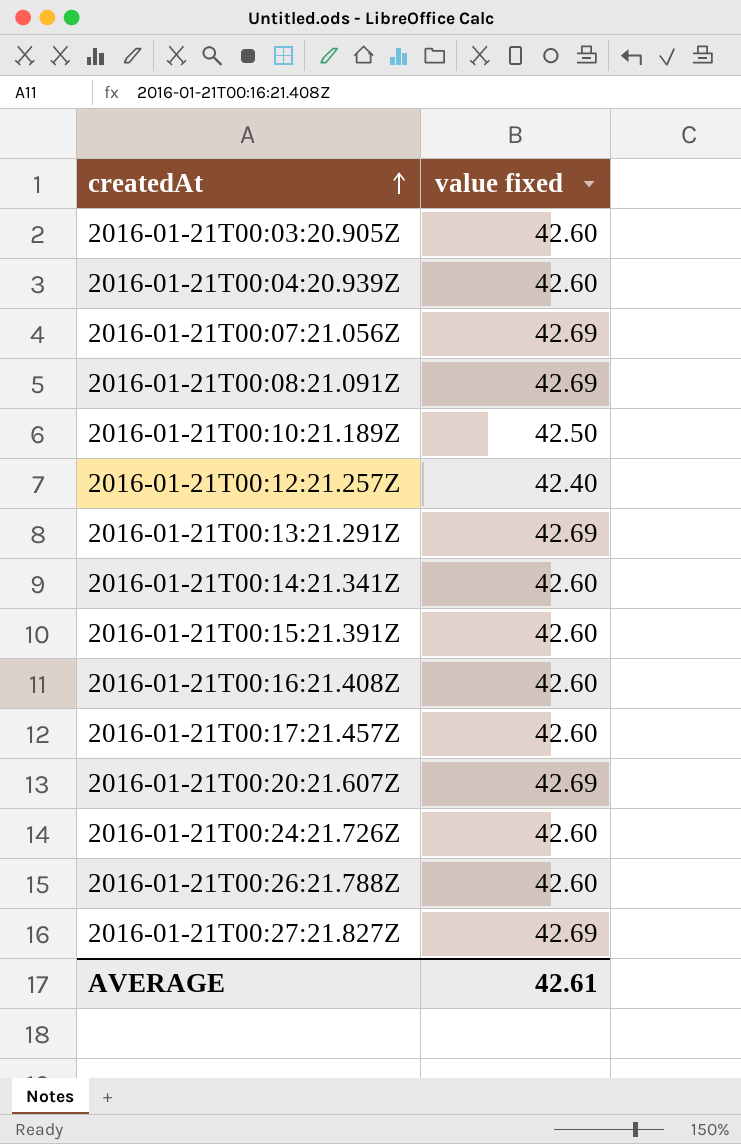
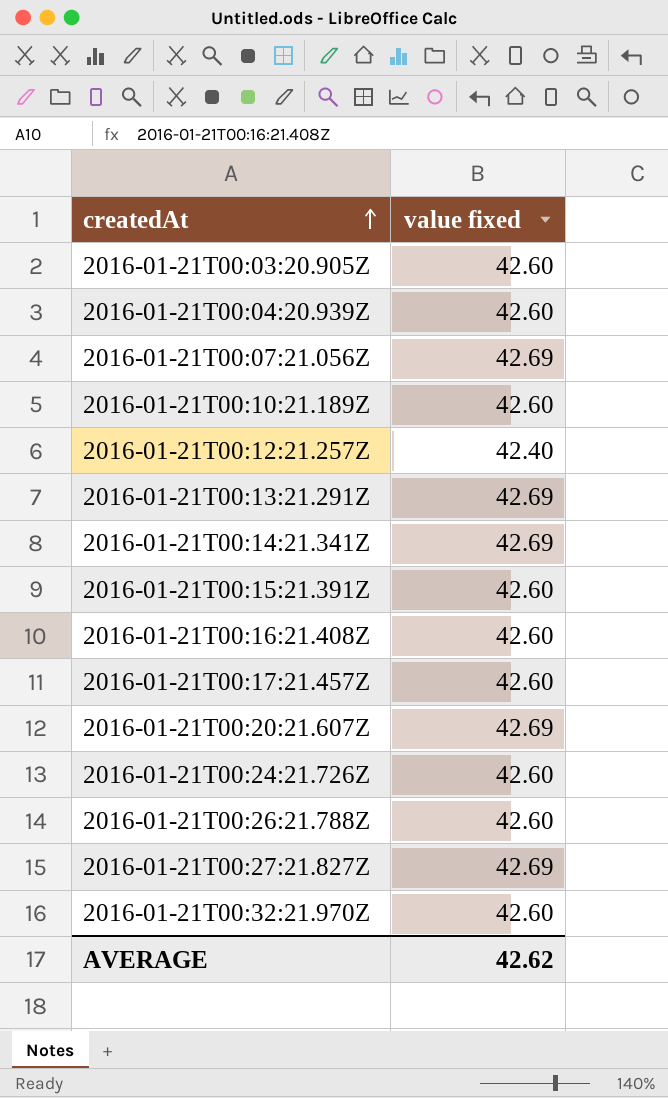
row 2016-01-21T00:08:21.091Z: 42.69 -> none
2016-01-21T00:10:21.189Z | value fixed: 42.50 -> 42.60
2016-01-21T00:14:21.341Z | value fixed: 42.60 -> 42.69
row 2016-01-21T00:32:21.970Z: none -> 42.60
AVERAGE | value fixed: 42.61 -> 42.62

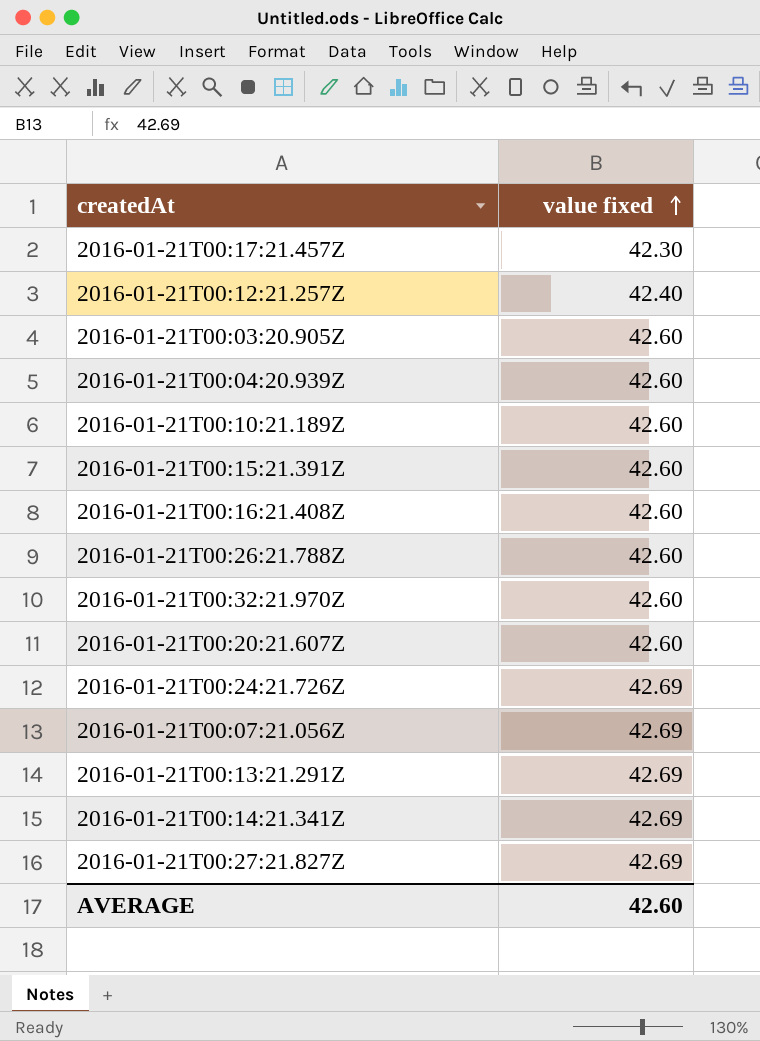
row order: createdAt ascending -> value fixed ascending
2016-01-21T00:17:21.457Z | value fixed: 42.60 -> 42.30
2016-01-21T00:20:21.607Z | value fixed: 42.69 -> 42.60
2016-01-21T00:24:21.726Z | value fixed: 42.60 -> 42.69
AVERAGE | value fixed: 42.62 -> 42.60

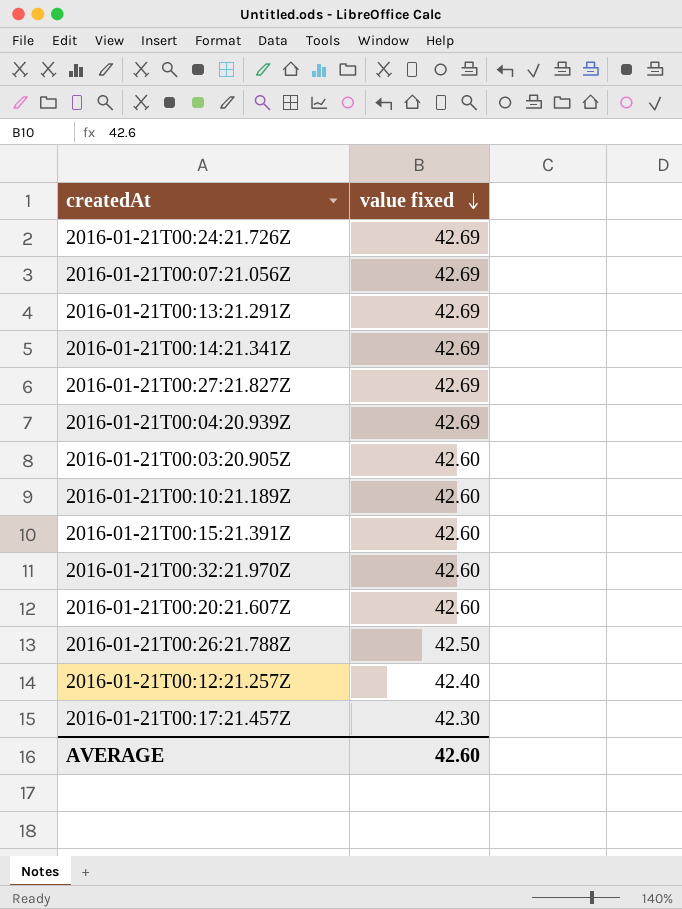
row order: value fixed ascending -> value fixed descending
row 2016-01-21T00:16:21.408Z: 42.60 -> none
2016-01-21T00:04:20.939Z | value fixed: 42.60 -> 42.69
2016-01-21T00:26:21.788Z | value fixed: 42.60 -> 42.50

